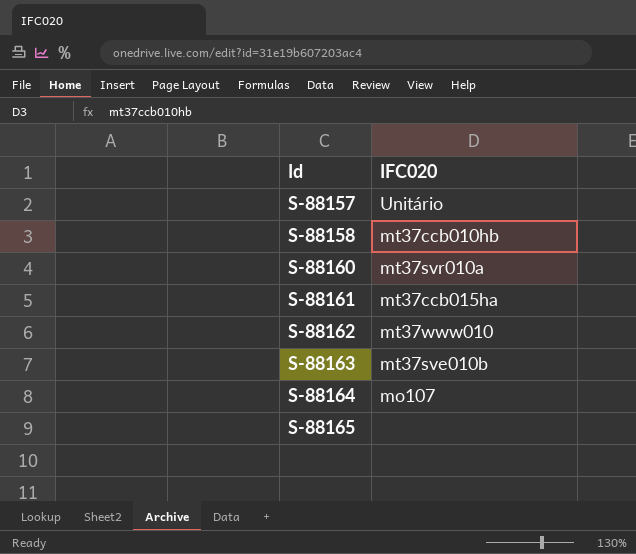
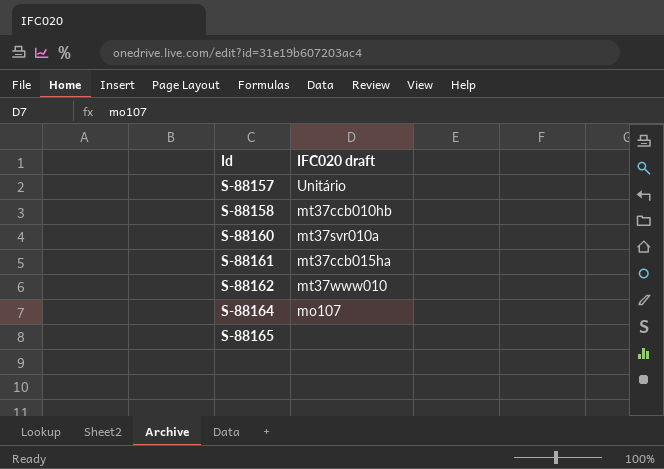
column name: IFC020 -> IFC020 draft
row S-88163: mt37sve010b -> none

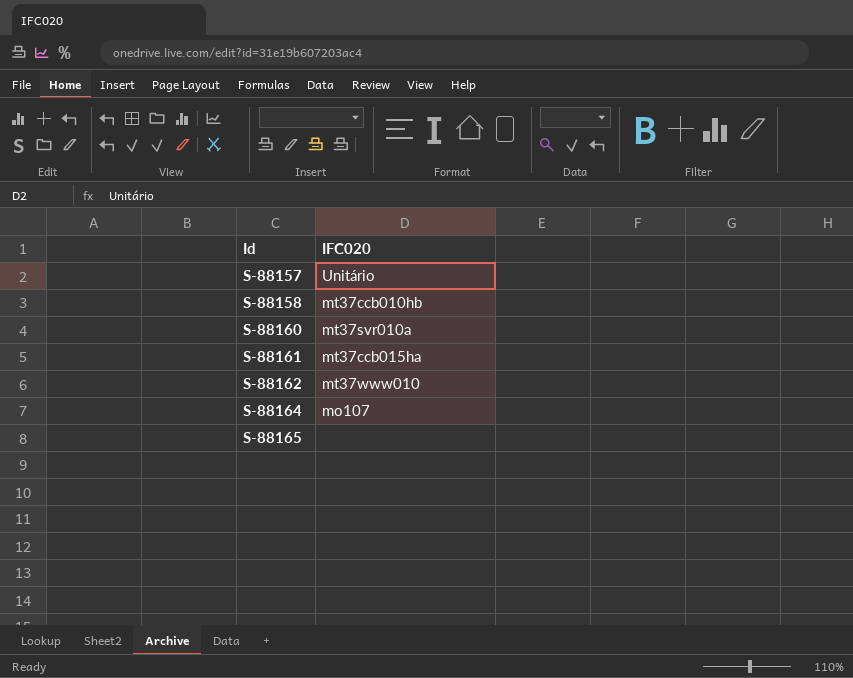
column name: IFC020 draft -> IFC020

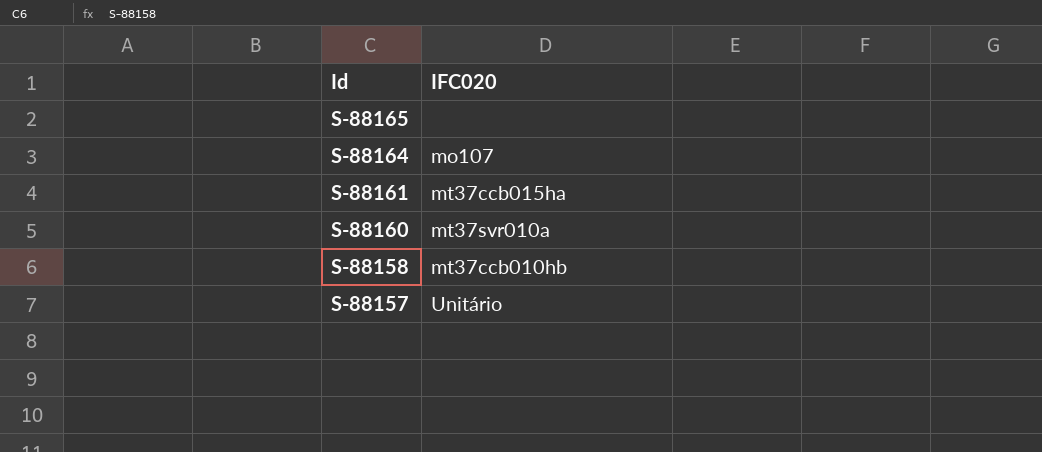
row order: Id ascending -> Id descending
row S-88162: mt37www010 -> none

